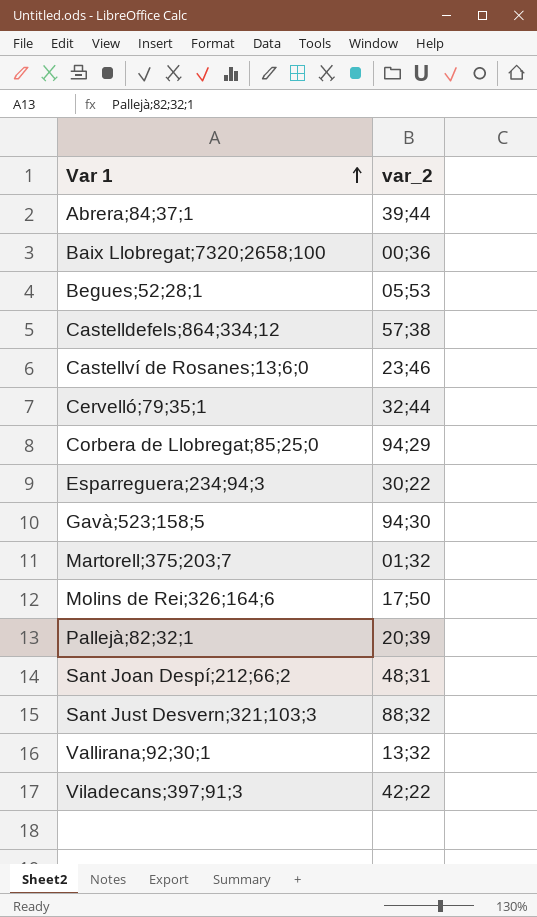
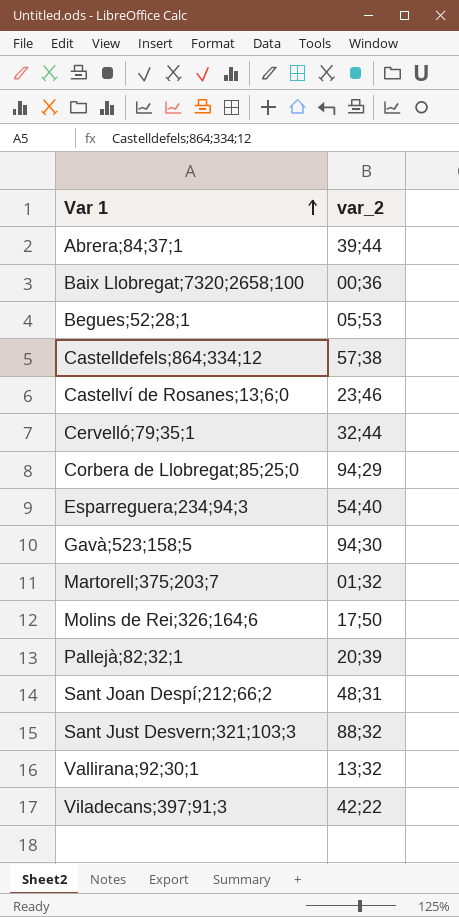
Esparreguera;234;94;3 | var_2: 30;22 -> 54;40

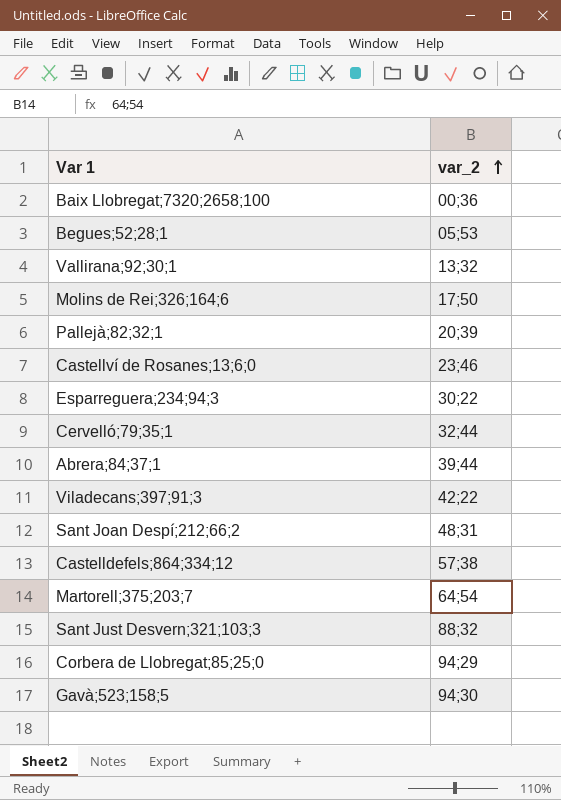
row order: Var 1 ascending -> var_2 ascending
Esparreguera;234;94;3 | var_2: 54;40 -> 30;22
Martorell;375;203;7 | var_2: 01;32 -> 64;54

